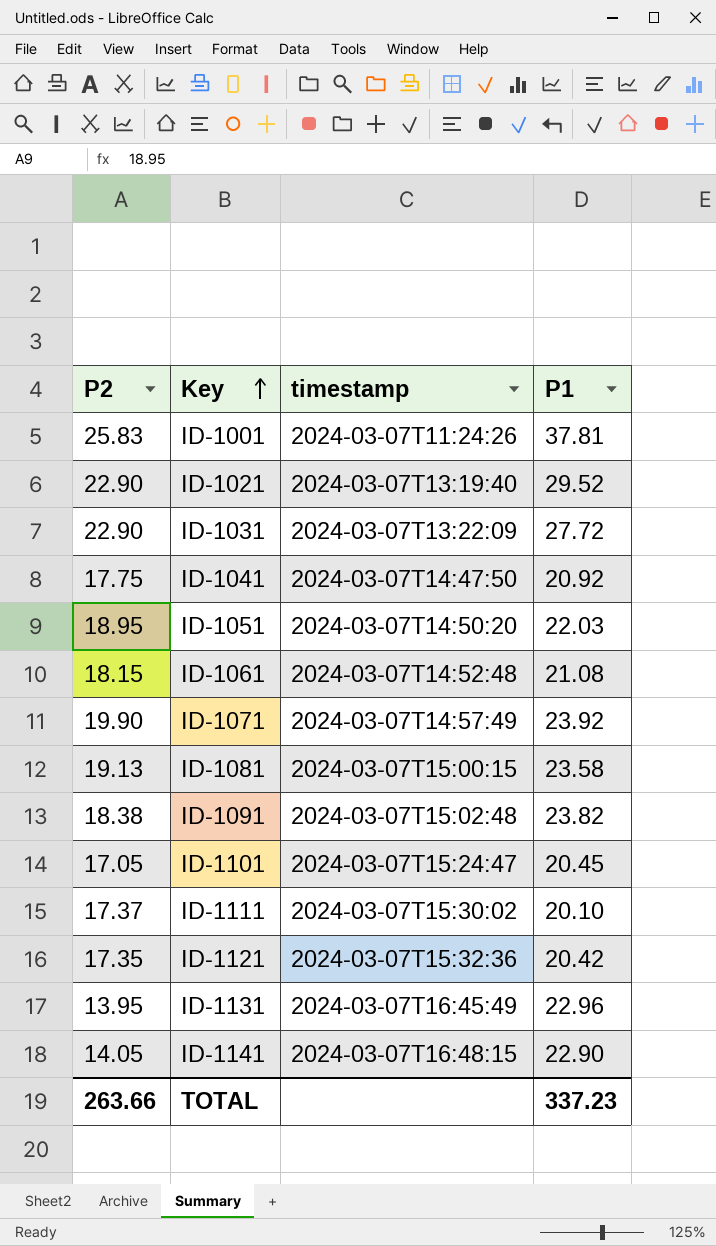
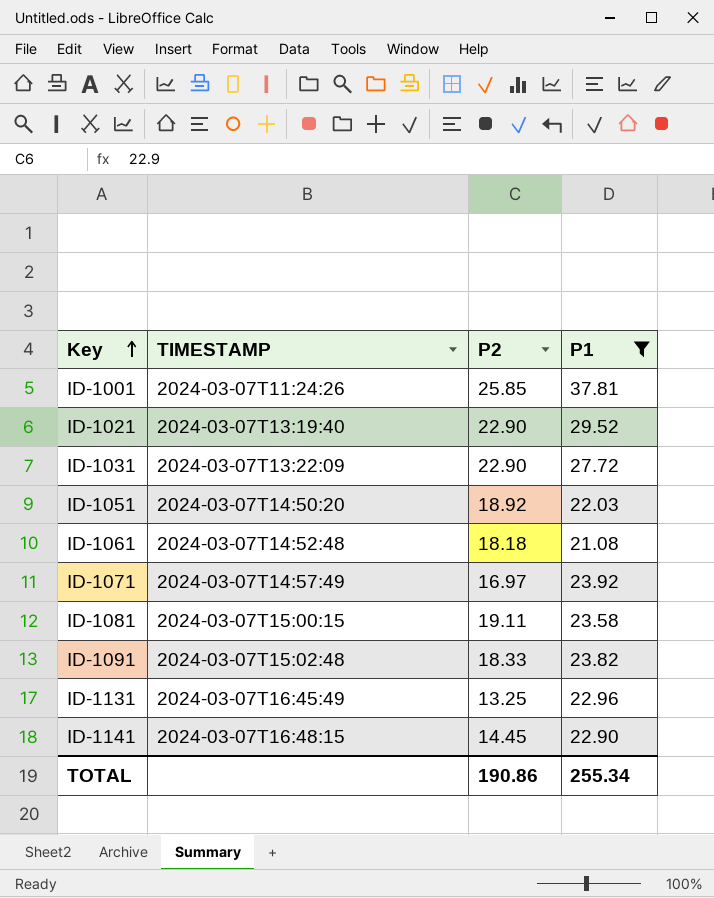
filter: none -> P1 >= 21.08
column name: timestamp -> TIMESTAMP
column P2 | position: 1 -> 3
ID-1001 | P2: 25.83 -> 25.85
ID-1051 | P2: 18.95 -> 18.92
ID-1061 | P2: 18.15 -> 18.18
ID-1071 | P2: 19.90 -> 16.97
ID-1081 | P2: 19.13 -> 19.11
ID-1091 | P2: 18.38 -> 18.33
ID-1131 | P2: 13.95 -> 13.25
ID-1141 | P2: 14.05 -> 14.45
TOTAL | P2: 263.66 -> 190.86
TOTAL | P1: 337.23 -> 255.34

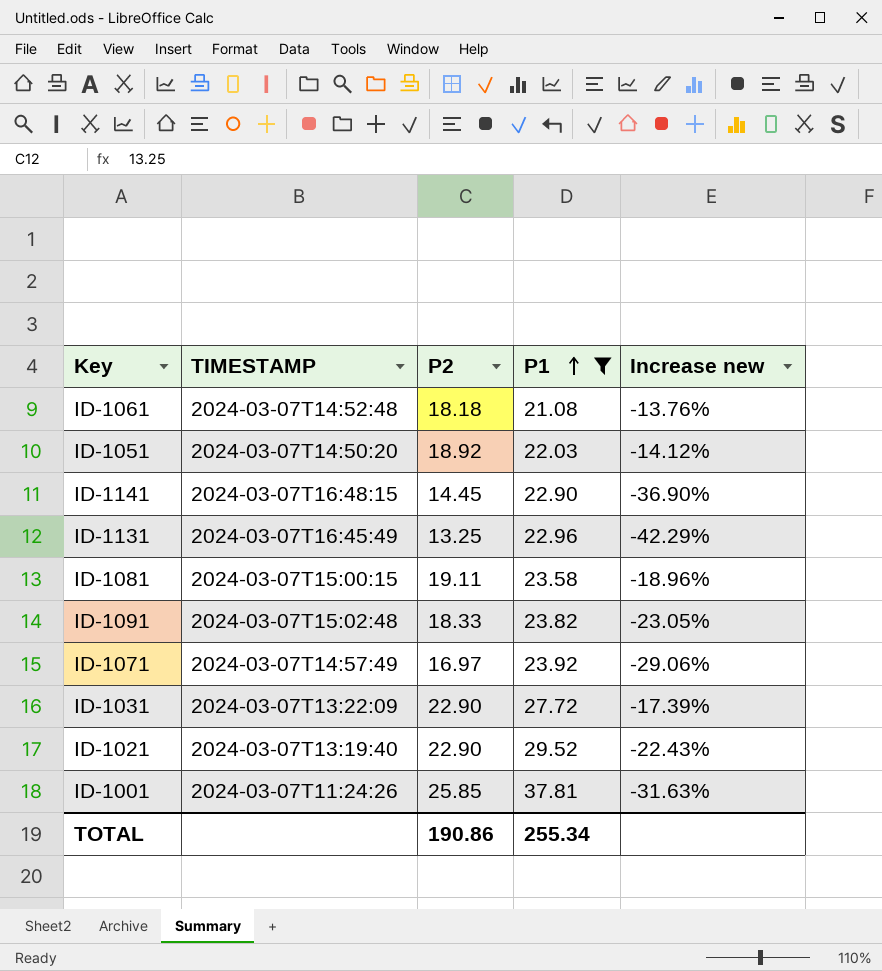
row order: Key ascending -> P1 ascending
column Increase new | formula: none -> ([P2] - [P1]) / [P1]

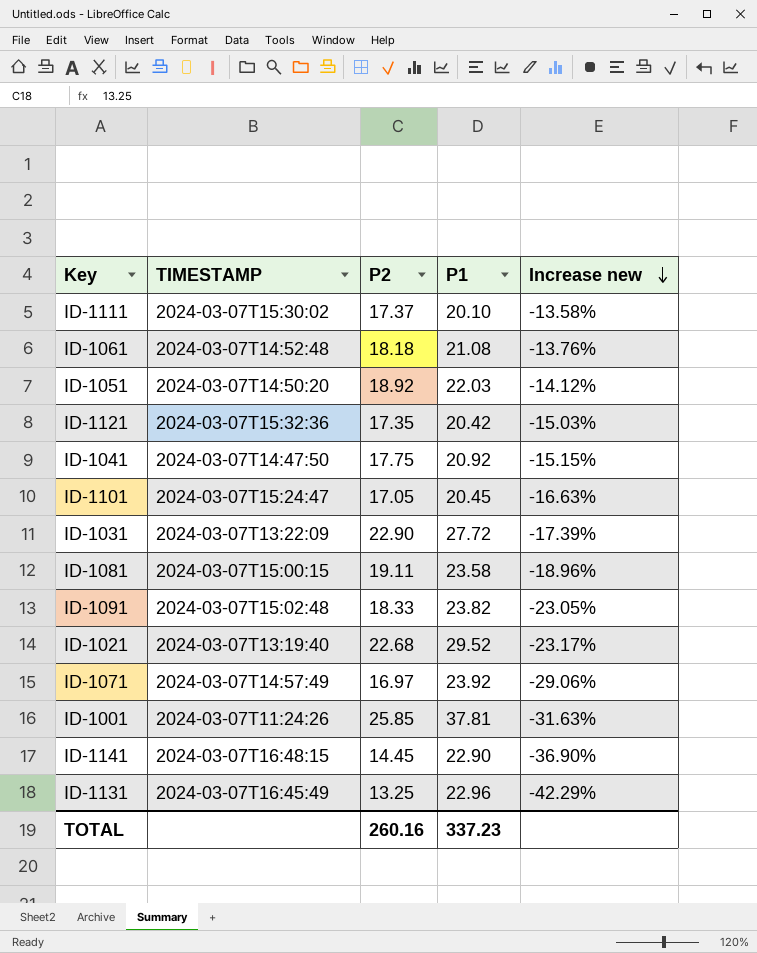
filter: P1 >= 21.08 -> none
row order: P1 ascending -> Increase new descending
ID-1021 | P2: 22.90 -> 22.68
ID-1021 | Increase new: -22.43% -> -23.17%
TOTAL | P2: 190.86 -> 260.16
TOTAL | P1: 255.34 -> 337.23

